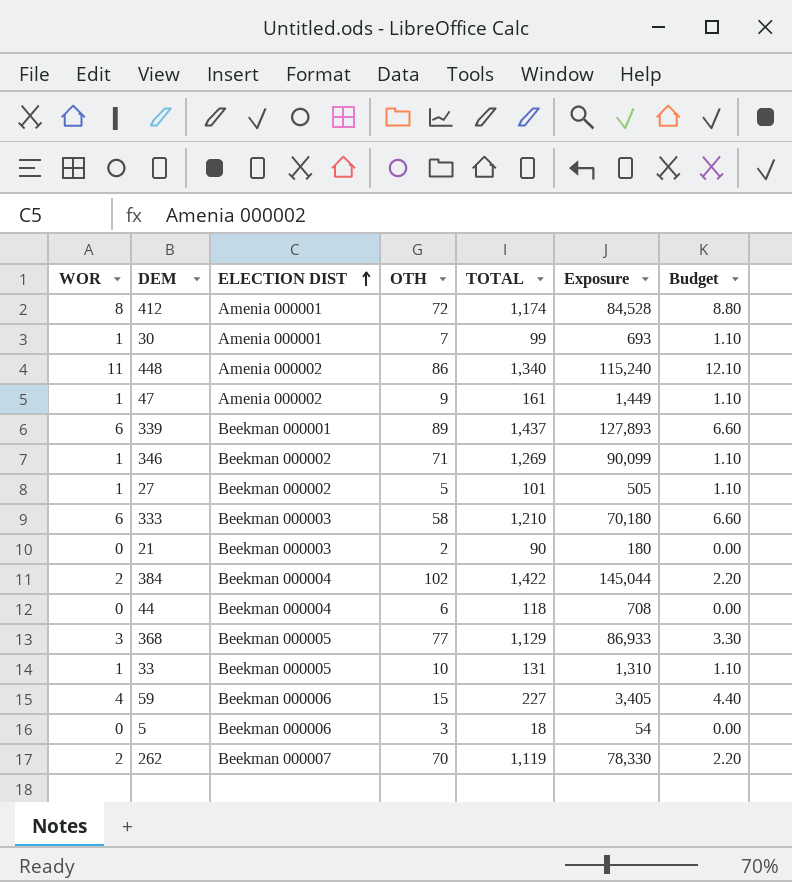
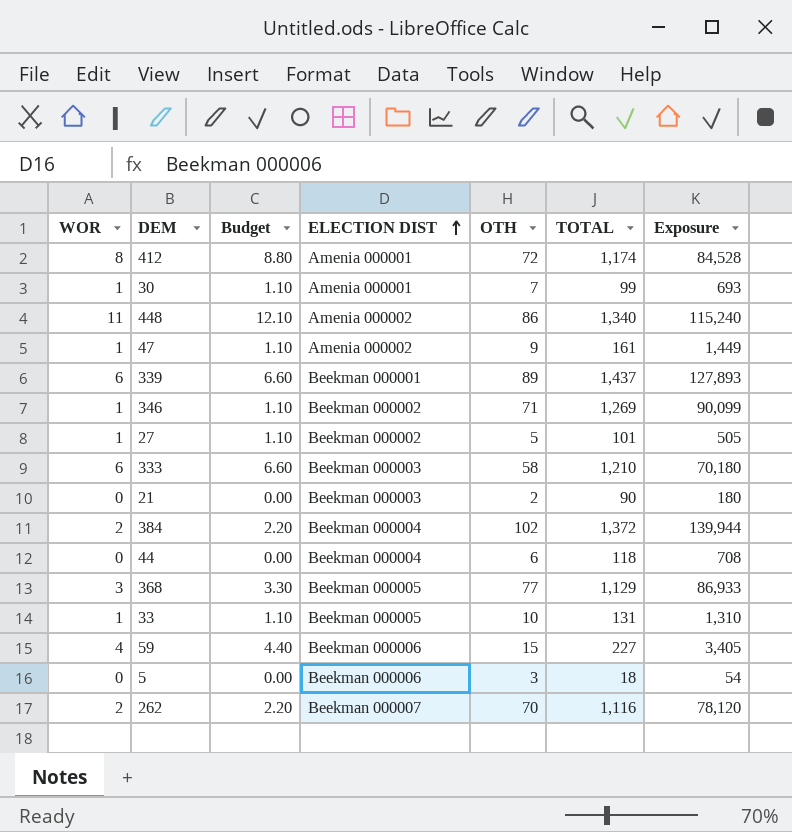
column Budget | position: 7 -> 3
384 | TOTAL: 1,422 -> 1,372
384 | Exposure: 145,044 -> 139,944
262 | TOTAL: 1,119 -> 1,116
262 | Exposure: 78,330 -> 78,120

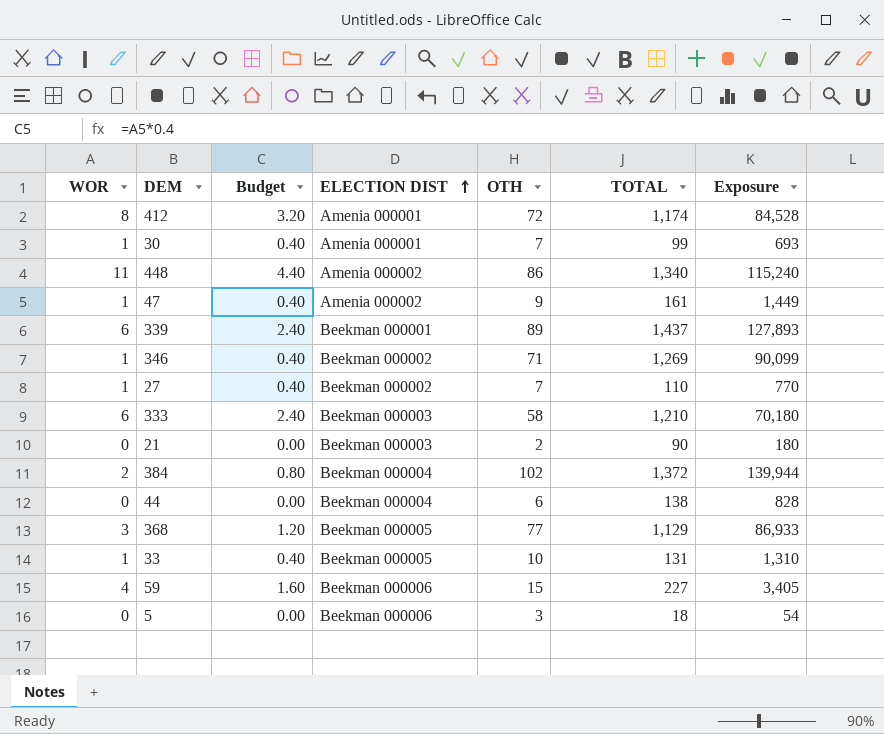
column Budget | formula: [WOR] * 1.1 -> [WOR] * 0.4
row 262: 2 | 2.20 | Beekman 000007 | 70 | 1,116 | 78,120 -> none
27 | OTH: 5 -> 7
27 | TOTAL: 101 -> 110
27 | Exposure: 505 -> 770
44 | TOTAL: 118 -> 138
44 | Exposure: 708 -> 828

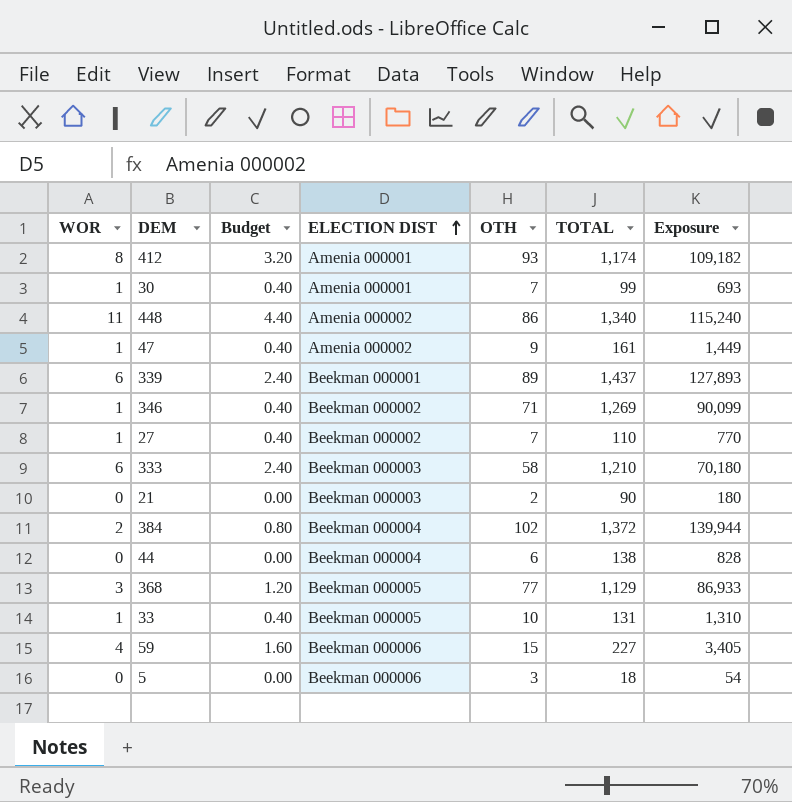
412 | OTH: 72 -> 93
412 | Exposure: 84,528 -> 109,182

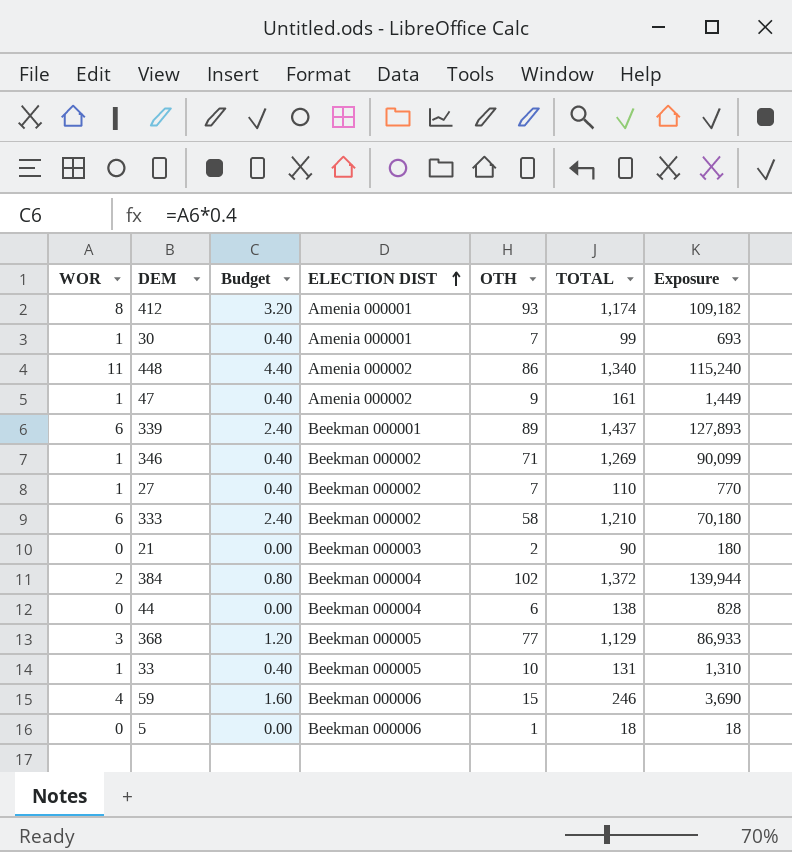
333 | ELECTION DIST: Beekman 000003 -> Beekman 000002
59 | TOTAL: 227 -> 246
59 | Exposure: 3,405 -> 3,690
5 | OTH: 3 -> 1
5 | Exposure: 54 -> 18

